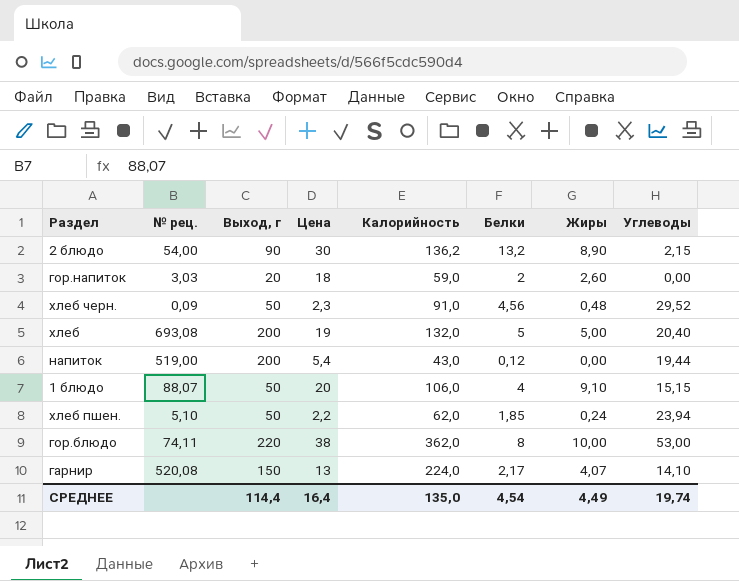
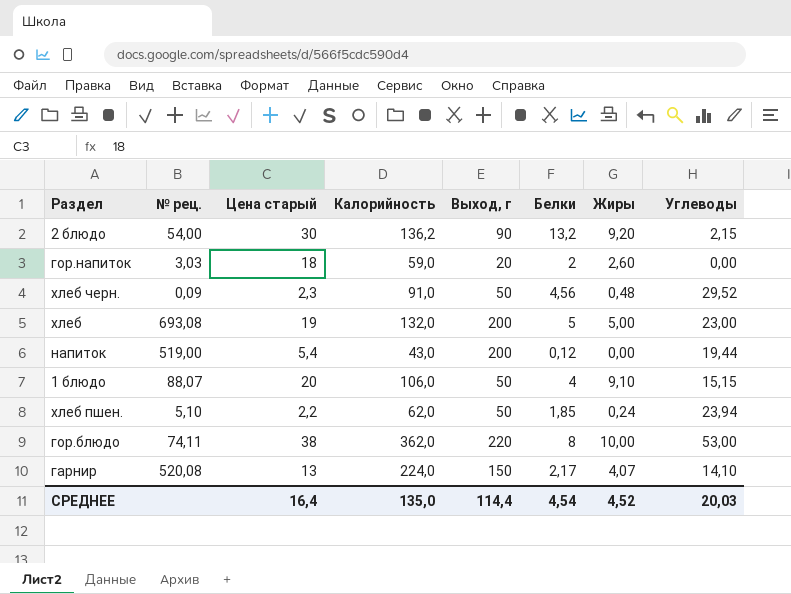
column name: Цена -> Цена старый
column Выход, г | position: 3 -> 5
2 блюдо | Жиры: 8,90 -> 9,20
хлеб | Углеводы: 20,40 -> 23,00
СРЕДНЕЕ | Жиры: 4,49 -> 4,52
СРЕДНЕЕ | Углеводы: 19,74 -> 20,03

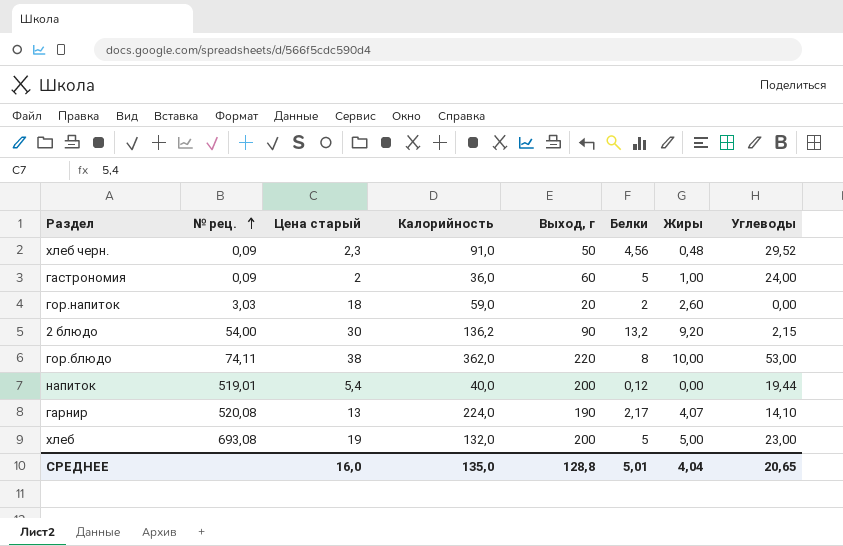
row order: none -> № рец. ascending
row 1 блюдо: 88,07 | 20 | 106,0 | 50 | 4 | 9,10 | 15,15 -> none
row хлеб пшен.: 5,10 | 2,2 | 62,0 | 50 | 1,85 | 0,24 | 23,94 -> none
row гастрономия: none -> 0,09 | 2 | 36,0 | 60 | 5 | 1,00 | 24,00
напиток | № рец.: 519,00 -> 519,01
напиток | Калорийность: 43,0 -> 40,0
гарнир | Выход, г: 150 -> 190
СРЕДНЕЕ | Цена старый: 16,4 -> 16,0
СРЕДНЕЕ | Выход, г: 114,4 -> 128,8
СРЕДНЕЕ | Белки: 4,54 -> 5,01
СРЕДНЕЕ | Жиры: 4,52 -> 4,04
СРЕДНЕЕ | Углеводы: 20,03 -> 20,65

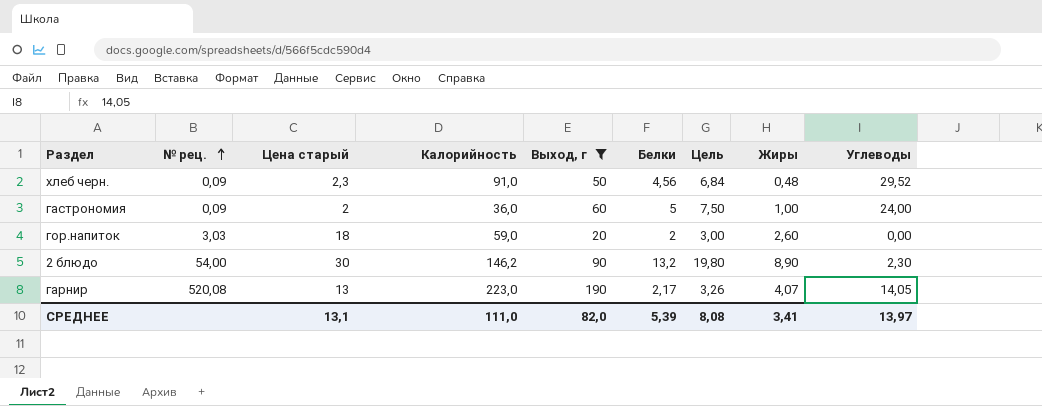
filter: none -> Выход, г <= 190
column Цель | formula: none -> [Белки] * 1,5
2 блюдо | Калорийность: 136,2 -> 146,2
2 блюдо | Жиры: 9,20 -> 8,90
2 блюдо | Углеводы: 2,15 -> 2,30
гарнир | Калорийность: 224,0 -> 223,0
гарнир | Углеводы: 14,10 -> 14,05
СРЕДНЕЕ | Цена старый: 16,0 -> 13,1
СРЕДНЕЕ | Калорийность: 135,0 -> 111,0
СРЕДНЕЕ | Выход, г: 128,8 -> 82,0
СРЕДНЕЕ | Белки: 5,01 -> 5,39
СРЕДНЕЕ | Жиры: 4,04 -> 3,41
СРЕДНЕЕ | Углеводы: 20,65 -> 13,97

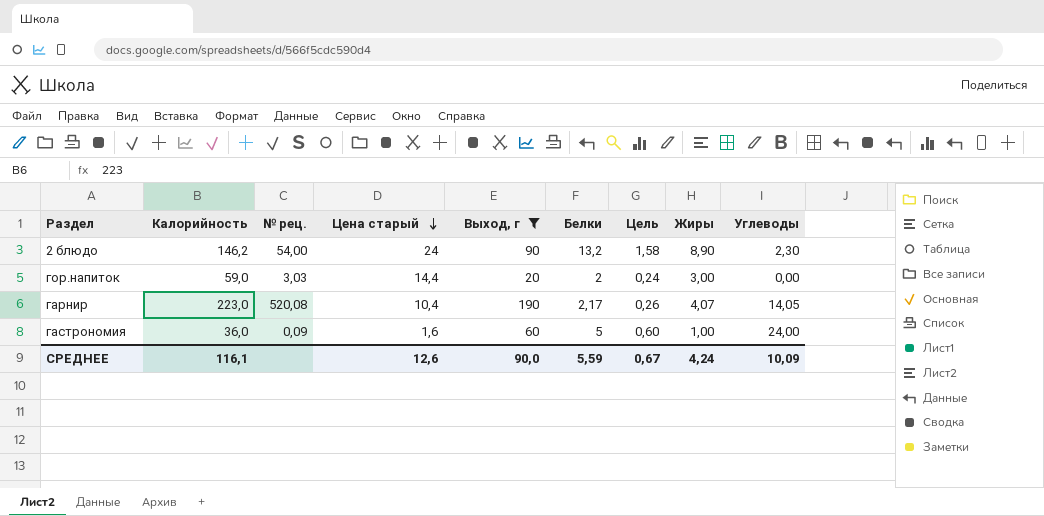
row order: № рец. ascending -> Цена старый descending
column Калорийность | position: 4 -> 2
column Цель | formula: [Белки] * 1,5 -> [Белки] * 0,12
row хлеб черн.: 0,09 | 2,3 | 91,0 | 50 | 4,56 | 6,84 | 0,48 | 29,52 -> none
2 блюдо | Цена старый: 30 -> 24
гор.напиток | Цена старый: 18 -> 14,4
гор.напиток | Жиры: 2,60 -> 3,00
гарнир | Цена старый: 13 -> 10,4
гастрономия | Цена старый: 2 -> 1,6
СРЕДНЕЕ | Калорийность: 111,0 -> 116,1
СРЕДНЕЕ | Цена старый: 13,1 -> 12,6
СРЕДНЕЕ | Выход, г: 82,0 -> 90,0
СРЕДНЕЕ | Белки: 5,39 -> 5,59
СРЕДНЕЕ | Цель: 8,08 -> 0,67
СРЕДНЕЕ | Жиры: 3,41 -> 4,24
СРЕДНЕЕ | Углеводы: 13,97 -> 10,09

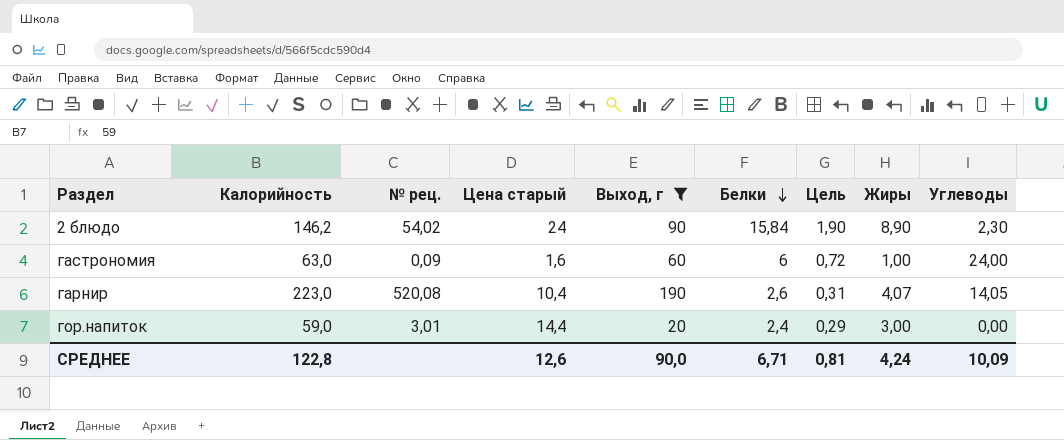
row order: Цена старый descending -> Белки descending
2 блюдо | № рец.: 54,00 -> 54,02
2 блюдо | Белки: 13,2 -> 15,84
2 блюдо | Цель: 1,58 -> 1,90
гастрономия | Калорийность: 36,0 -> 63,0
гастрономия | Белки: 5 -> 6
гастрономия | Цель: 0,60 -> 0,72
гарнир | Белки: 2,17 -> 2,6
гарнир | Цель: 0,26 -> 0,31
гор.напиток | № рец.: 3,03 -> 3,01
гор.напиток | Белки: 2 -> 2,4
гор.напиток | Цель: 0,24 -> 0,29
СРЕДНЕЕ | Калорийность: 116,1 -> 122,8
СРЕДНЕЕ | Белки: 5,59 -> 6,71
СРЕДНЕЕ | Цель: 0,67 -> 0,81

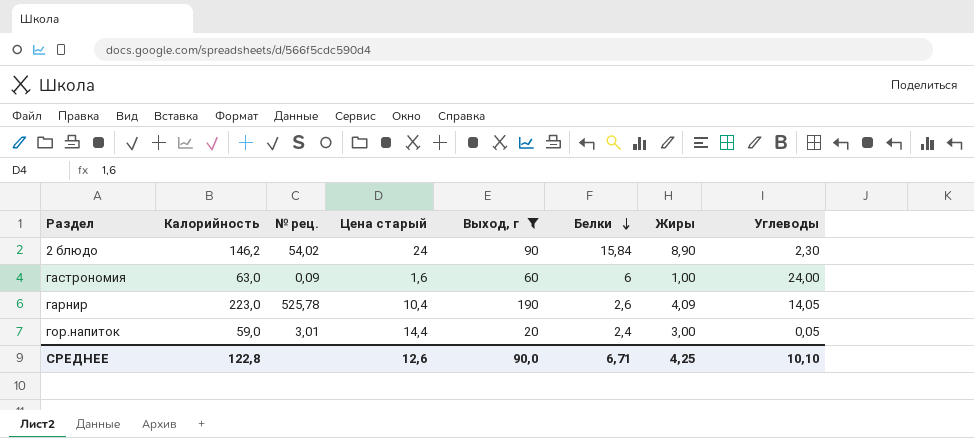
column Цель | formula: [Белки] * 0,12 -> none
гарнир | № рец.: 520,08 -> 525,78
гарнир | Жиры: 4,07 -> 4,09
гор.напиток | Углеводы: 0,00 -> 0,05
СРЕДНЕЕ | Жиры: 4,24 -> 4,25
СРЕДНЕЕ | Углеводы: 10,09 -> 10,10

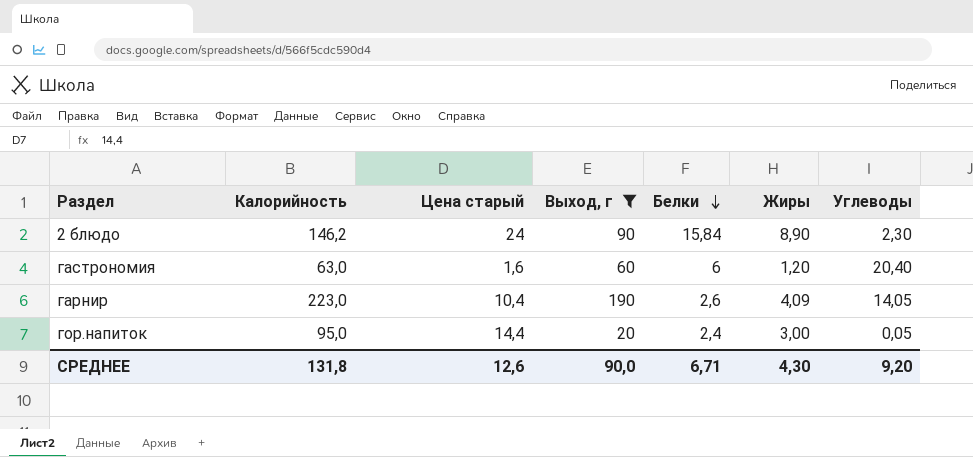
column № рец. | position: 3 -> none
гастрономия | Жиры: 1,00 -> 1,20
гастрономия | Углеводы: 24,00 -> 20,40
гор.напиток | Калорийность: 59,0 -> 95,0
СРЕДНЕЕ | Калорийность: 122,8 -> 131,8
СРЕДНЕЕ | Жиры: 4,25 -> 4,30
СРЕДНЕЕ | Углеводы: 10,10 -> 9,20

